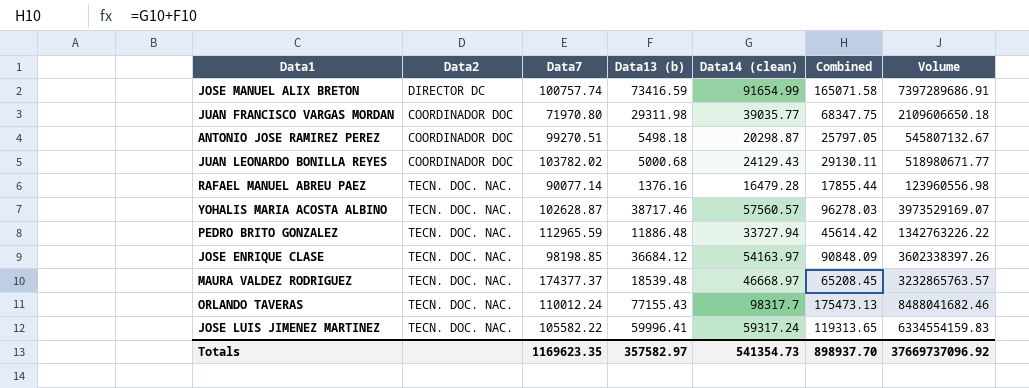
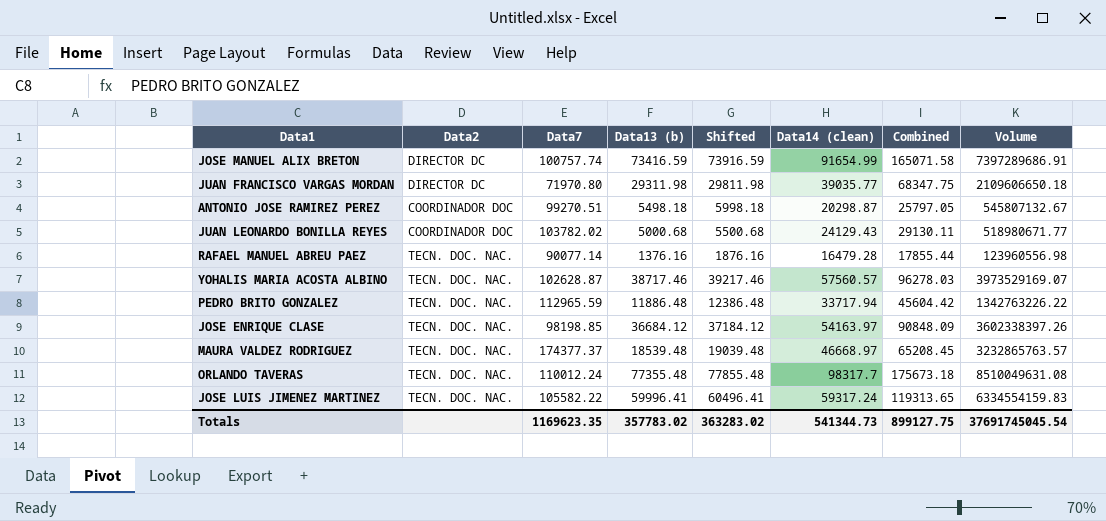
column Shifted | formula: none -> [Data13 (b)] + 500
JUAN FRANCISCO VARGAS MORDAN | Data2: COORDINADOR DOC -> DIRECTOR DC
PEDRO BRITO GONZALEZ | Data14 (clean): 33727.94 -> 33717.94
PEDRO BRITO GONZALEZ | Combined: 45614.42 -> 45604.42
ORLANDO TAVERAS | Data13 (b): 77155.43 -> 77355.48
ORLANDO TAVERAS | Combined: 175473.13 -> 175673.18
ORLANDO TAVERAS | Volume: 8488041682.46 -> 8510049631.08
Totals | Data13 (b): 357582.97 -> 357783.02
Totals | Data14 (clean): 541354.73 -> 541344.73
Totals | Combined: 898937.70 -> 899127.75
Totals | Volume: 37669737096.92 -> 37691745045.54

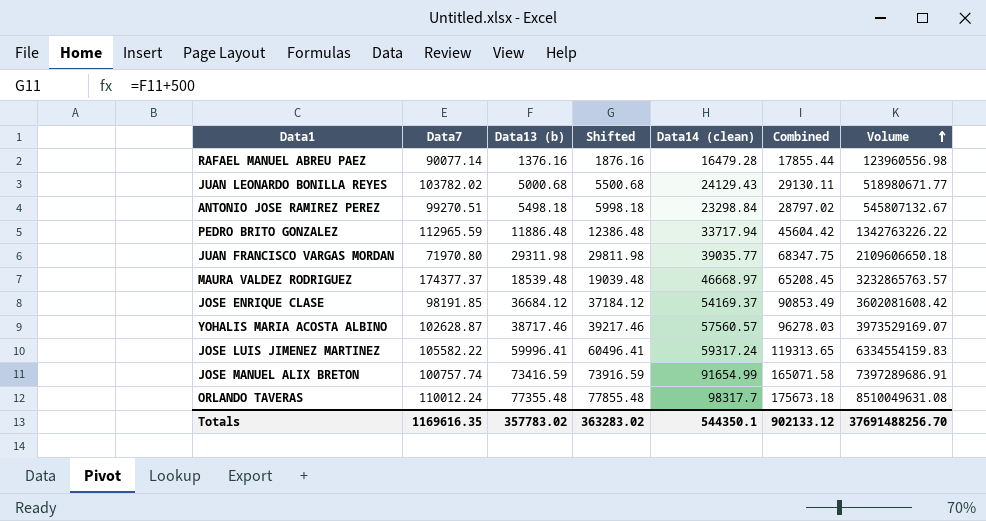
row order: none -> Volume ascending
column Data2 | position: 2 -> none
ANTONIO JOSE RAMIREZ PEREZ | Data14 (clean): 20298.87 -> 23298.84
ANTONIO JOSE RAMIREZ PEREZ | Combined: 25797.05 -> 28797.02
JOSE ENRIQUE CLASE | Data7: 98198.85 -> 98191.85
JOSE ENRIQUE CLASE | Data14 (clean): 54163.97 -> 54169.37
JOSE ENRIQUE CLASE | Combined: 90848.09 -> 90853.49
JOSE ENRIQUE CLASE | Volume: 3602338397.26 -> 3602081608.42
Totals | Data7: 1169623.35 -> 1169616.35
Totals | Data14 (clean): 541344.73 -> 544350.1
Totals | Combined: 899127.75 -> 902133.12
Totals | Volume: 37691745045.54 -> 37691488256.70

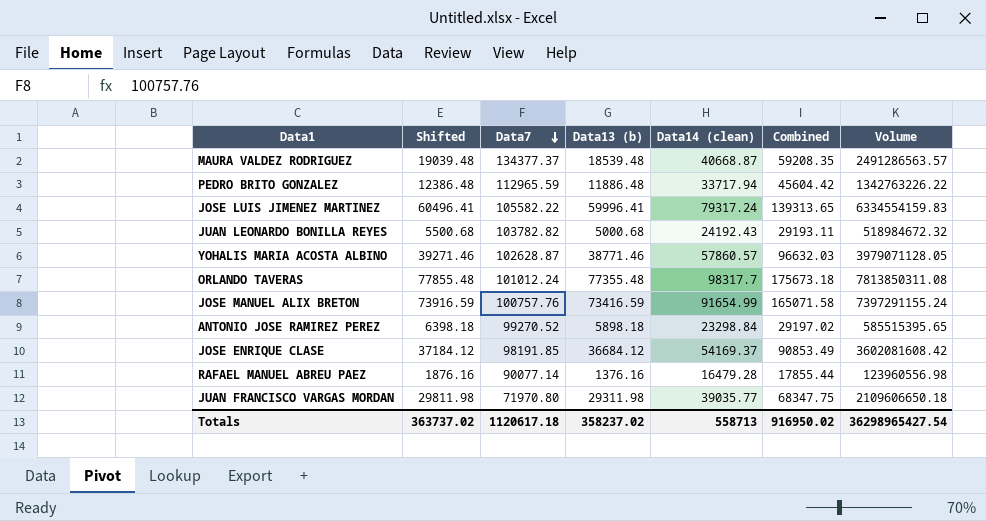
row order: Volume ascending -> Data7 descending
column Shifted | position: 4 -> 2
MAURA VALDEZ RODRIGUEZ | Data7: 174377.37 -> 134377.37
MAURA VALDEZ RODRIGUEZ | Data14 (clean): 46668.97 -> 40668.87
MAURA VALDEZ RODRIGUEZ | Combined: 65208.45 -> 59208.35
MAURA VALDEZ RODRIGUEZ | Volume: 3232865763.57 -> 2491286563.57
JOSE LUIS JIMENEZ MARTINEZ | Data14 (clean): 59317.24 -> 79317.24
JOSE LUIS JIMENEZ MARTINEZ | Combined: 119313.65 -> 139313.65
JUAN LEONARDO BONILLA REYES | Data7: 103782.02 -> 103782.82
JUAN LEONARDO BONILLA REYES | Data14 (clean): 24129.43 -> 24192.43
JUAN LEONARDO BONILLA REYES | Combined: 29130.11 -> 29193.11
JUAN LEONARDO BONILLA REYES | Volume: 518980671.77 -> 518984672.32
YOHALIS MARIA ACOSTA ALBINO | Shifted: 39217.46 -> 39271.46
YOHALIS MARIA ACOSTA ALBINO | Data13 (b): 38717.46 -> 38771.46
YOHALIS MARIA ACOSTA ALBINO | Data14 (clean): 57560.57 -> 57860.57
YOHALIS MARIA ACOSTA ALBINO | Combined: 96278.03 -> 96632.03
YOHALIS MARIA ACOSTA ALBINO | Volume: 3973529169.07 -> 3979071128.05
ORLANDO TAVERAS | Data7: 110012.24 -> 101012.24
ORLANDO TAVERAS | Volume: 8510049631.08 -> 7813850311.08
JOSE MANUEL ALIX BRETON | Data7: 100757.74 -> 100757.76
JOSE MANUEL ALIX BRETON | Volume: 7397289686.91 -> 7397291155.24
ANTONIO JOSE RAMIREZ PEREZ | Shifted: 5998.18 -> 6398.18
ANTONIO JOSE RAMIREZ PEREZ | Data7: 99270.51 -> 99270.52
ANTONIO JOSE RAMIREZ PEREZ | Data13 (b): 5498.18 -> 5898.18
ANTONIO JOSE RAMIREZ PEREZ | Combined: 28797.02 -> 29197.02
ANTONIO JOSE RAMIREZ PEREZ | Volume: 545807132.67 -> 585515395.65
Totals | Shifted: 363283.02 -> 363737.02
Totals | Data7: 1169616.35 -> 1120617.18
Totals | Data13 (b): 357783.02 -> 358237.02
Totals | Data14 (clean): 544350.1 -> 558713
Totals | Combined: 902133.12 -> 916950.02
Totals | Volume: 37691488256.70 -> 36298965427.54

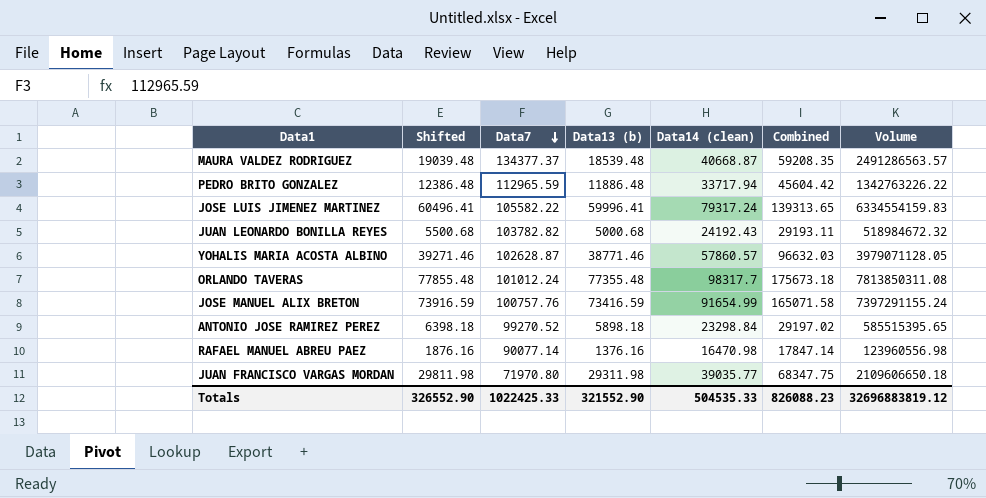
row JOSE ENRIQUE CLASE: 37184.12 | 98191.85 | 36684.12 | 54169.37 | 90853.49 | 3602081608.42 -> none
RAFAEL MANUEL ABREU PAEZ | Data14 (clean): 16479.28 -> 16470.98
RAFAEL MANUEL ABREU PAEZ | Combined: 17855.44 -> 17847.14
Totals | Shifted: 363737.02 -> 326552.90
Totals | Data7: 1120617.18 -> 1022425.33
Totals | Data13 (b): 358237.02 -> 321552.90
Totals | Data14 (clean): 558713 -> 504535.33
Totals | Combined: 916950.02 -> 826088.23
Totals | Volume: 36298965427.54 -> 32696883819.12

